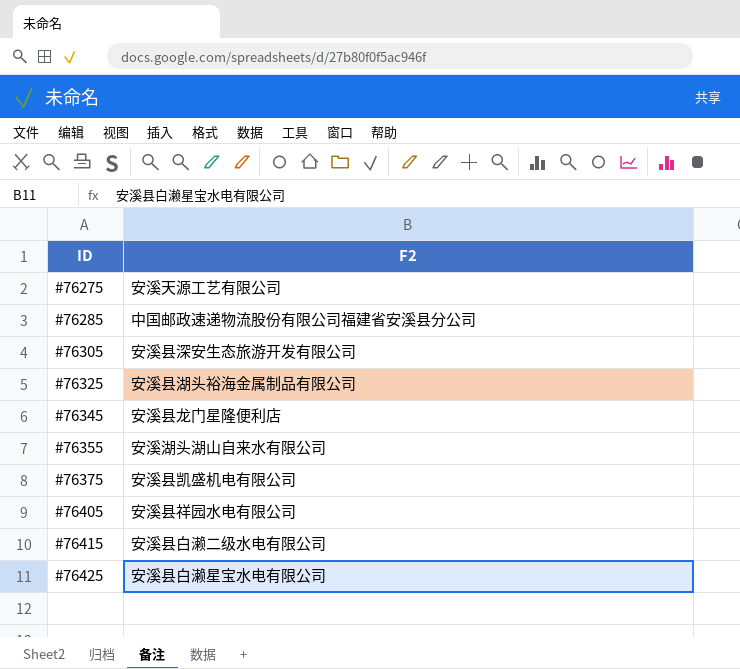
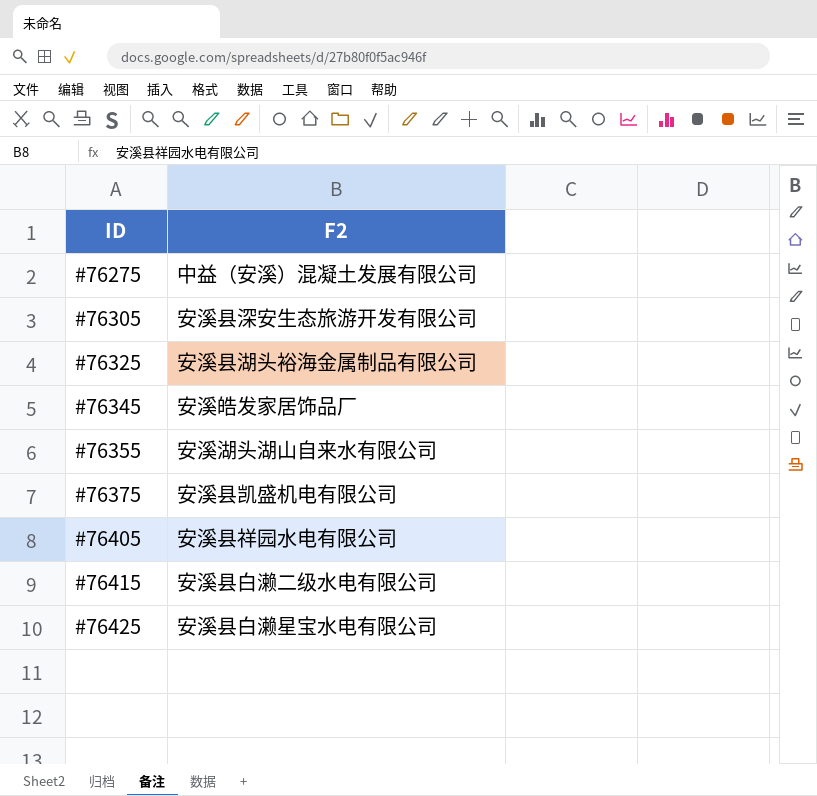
row #76285: 中国邮政速递物流股份有限公司福建省安溪县分公司 -> none
#76275 | F2: 安溪天源工艺有限公司 -> 中益（安溪）混凝土发展有限公司
#76345 | F2: 安溪县龙门星隆便利店 -> 安溪皓发家居饰品厂

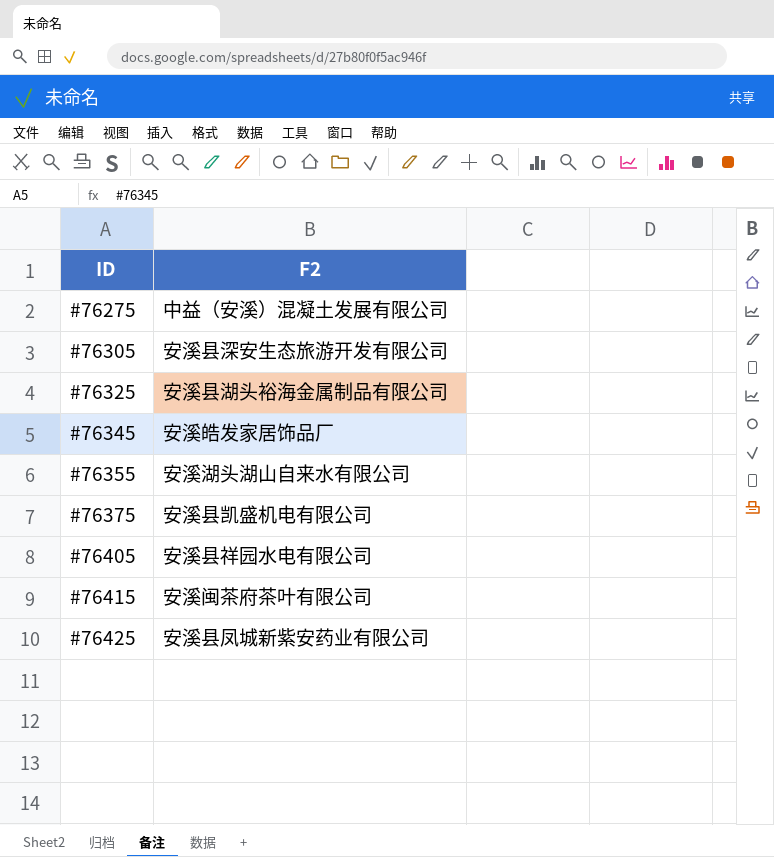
#76415 | F2: 安溪县白濑二级水电有限公司 -> 安溪闽茶府茶叶有限公司
#76425 | F2: 安溪县白濑星宝水电有限公司 -> 安溪县凤城新紫安药业有限公司

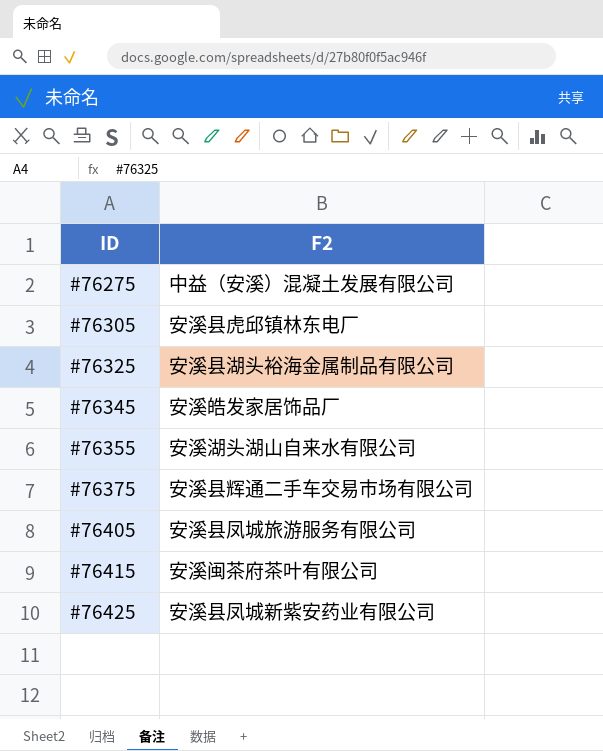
#76305 | F2: 安溪县深安生态旅游开发有限公司 -> 安溪县虎邱镇林东电厂
#76375 | F2: 安溪县凯盛机电有限公司 -> 安溪县辉通二手车交易市场有限公司
#76405 | F2: 安溪县祥园水电有限公司 -> 安溪县凤城旅游服务有限公司

